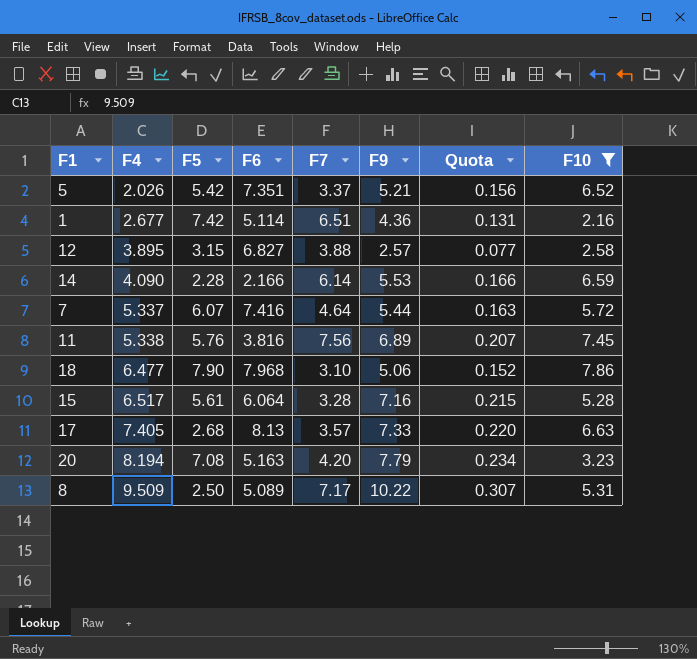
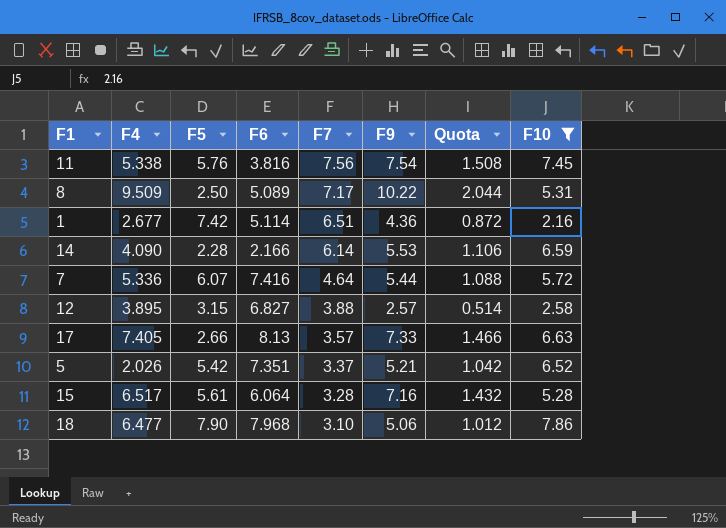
row order: F4 ascending -> F7 descending
column Quota | formula: [F9] * 0.03 -> [F9] * 0.2
row 20: 8.194 | 7.08 | 5.163 | 4.20 | 7.79 | 0.234 | 3.23 -> none
11 | F9: 6.89 -> 7.54
7 | F4: 5.337 -> 5.336
17 | F5: 2.68 -> 2.66

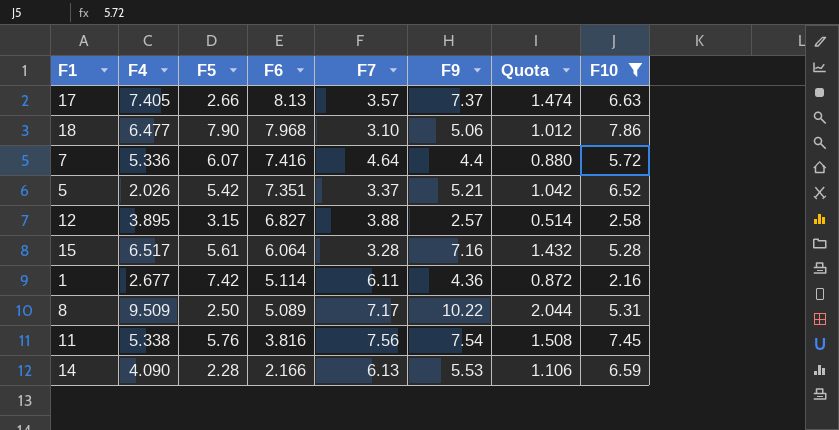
row order: F7 descending -> F6 descending
17 | F9: 7.33 -> 7.37
17 | Quota: 1.466 -> 1.474
7 | F9: 5.44 -> 4.4
7 | Quota: 1.088 -> 0.880
1 | F7: 6.51 -> 6.11
14 | F7: 6.14 -> 6.13

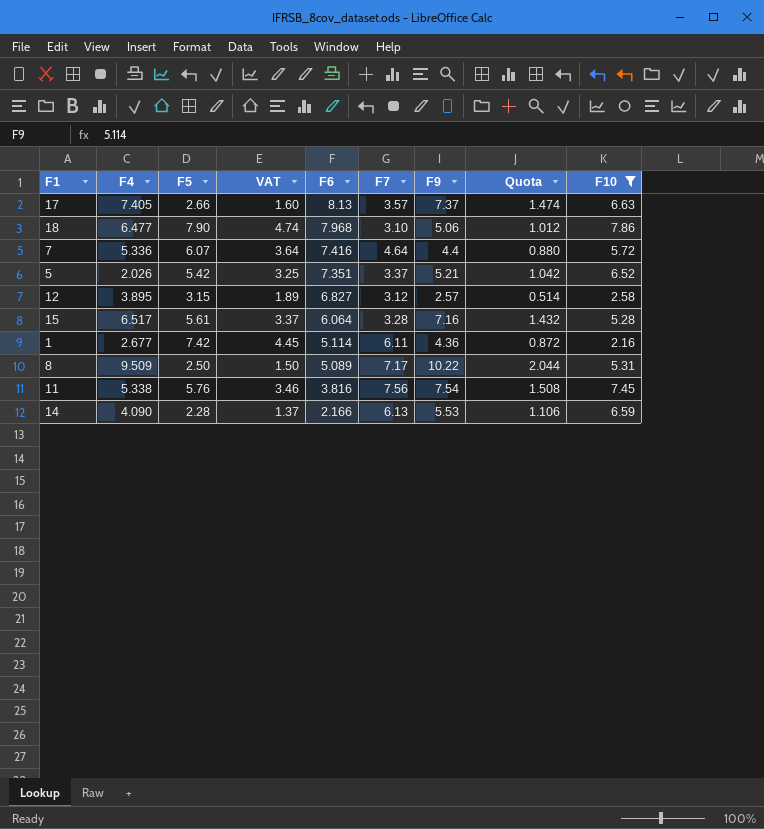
column VAT | formula: none -> [F5] * 0.6
12 | F7: 3.88 -> 3.12

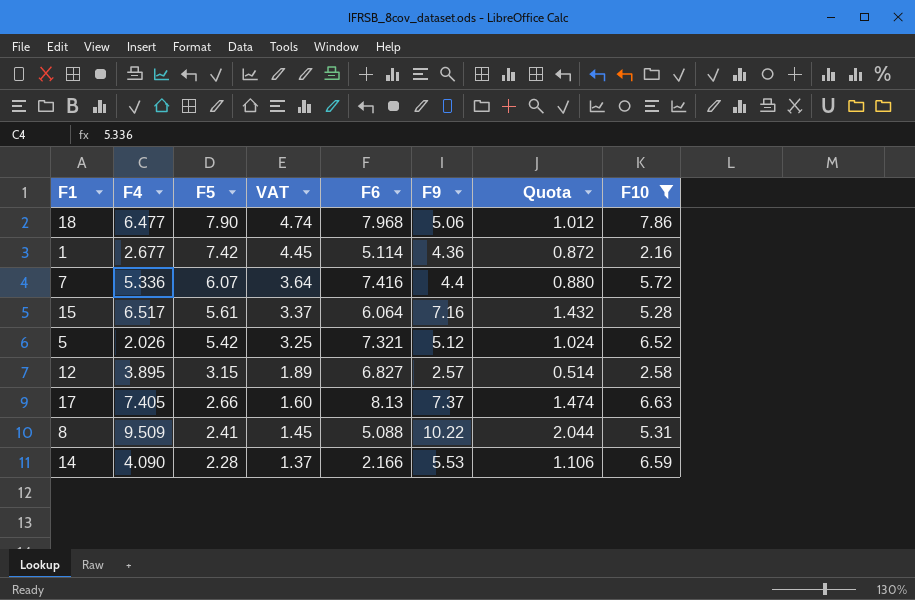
row order: F6 descending -> F5 descending
column F7 | position: 6 -> none
row 11: 5.338 | 5.76 | 3.46 | 3.816 | 7.56 | 7.54 | 1.508 | 7.45 -> none
5 | F6: 7.351 -> 7.321
5 | F9: 5.21 -> 5.12
5 | Quota: 1.042 -> 1.024
8 | F5: 2.50 -> 2.41
8 | VAT: 1.50 -> 1.45
8 | F6: 5.089 -> 5.088

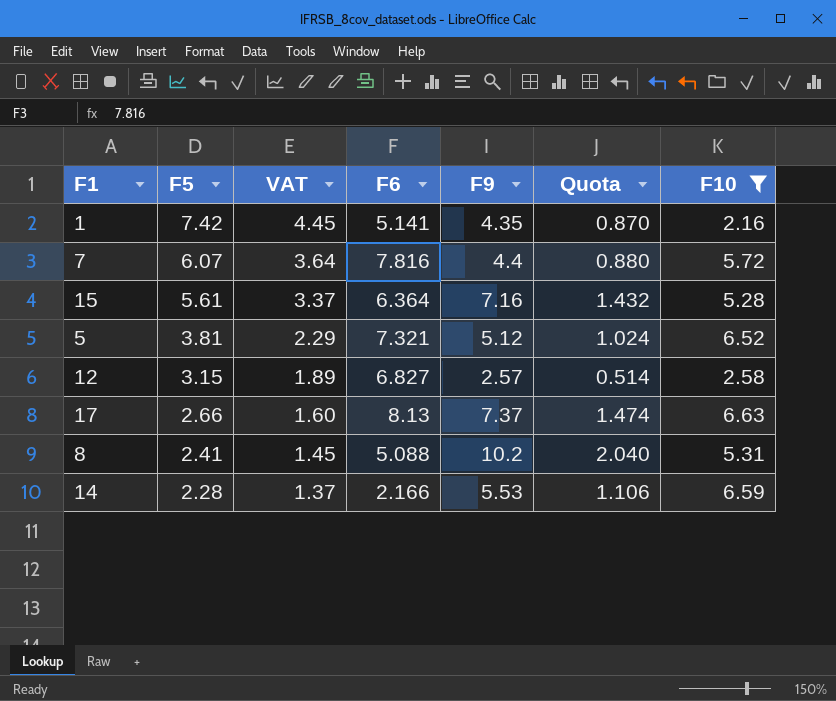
column F4 | position: 2 -> none
row 18: 6.477 | 7.90 | 4.74 | 7.968 | 5.06 | 1.012 | 7.86 -> none
1 | F6: 5.114 -> 5.141
1 | F9: 4.36 -> 4.35
1 | Quota: 0.872 -> 0.870
7 | F6: 7.416 -> 7.816
15 | F6: 6.064 -> 6.364
5 | F5: 5.42 -> 3.81
5 | VAT: 3.25 -> 2.29
8 | F9: 10.22 -> 10.2
8 | Quota: 2.044 -> 2.040

